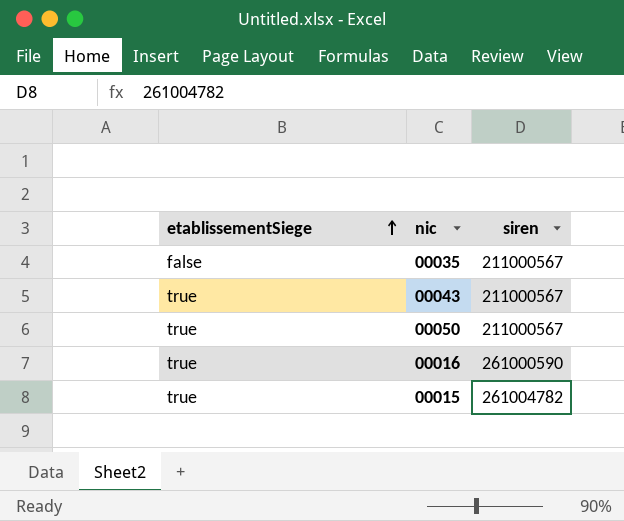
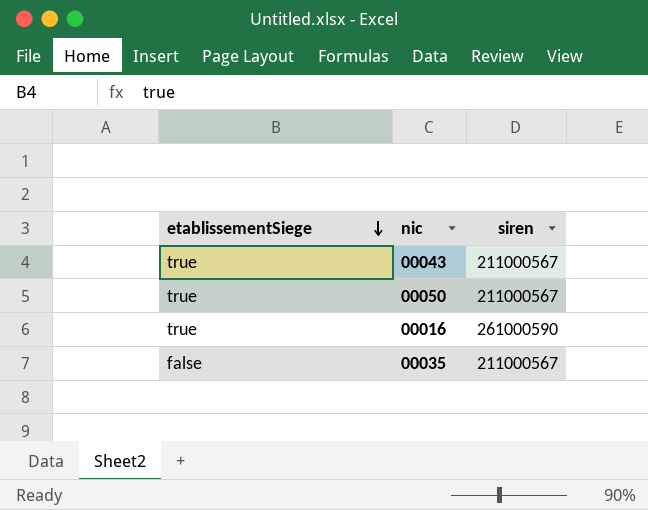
row order: etablissementSiege ascending -> etablissementSiege descending
row 00015: true | 261004782 -> none

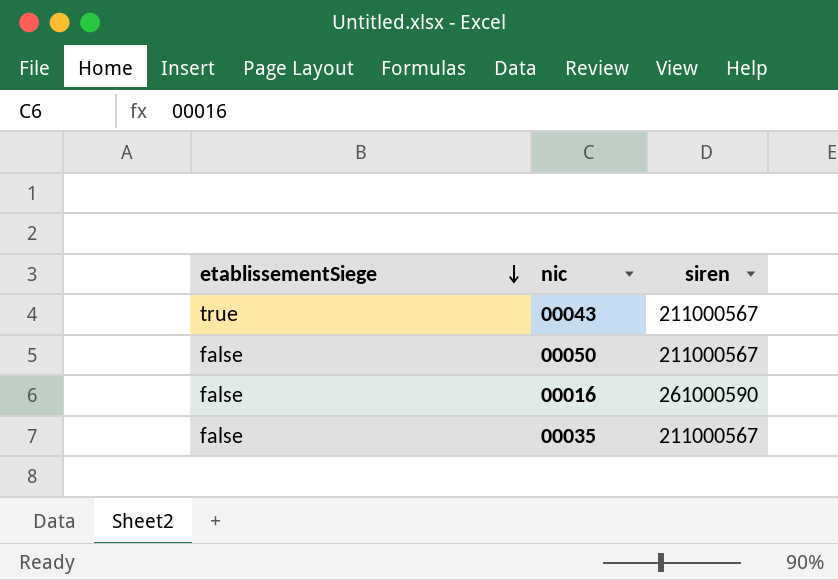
00050 | etablissementSiege: true -> false
00016 | etablissementSiege: true -> false

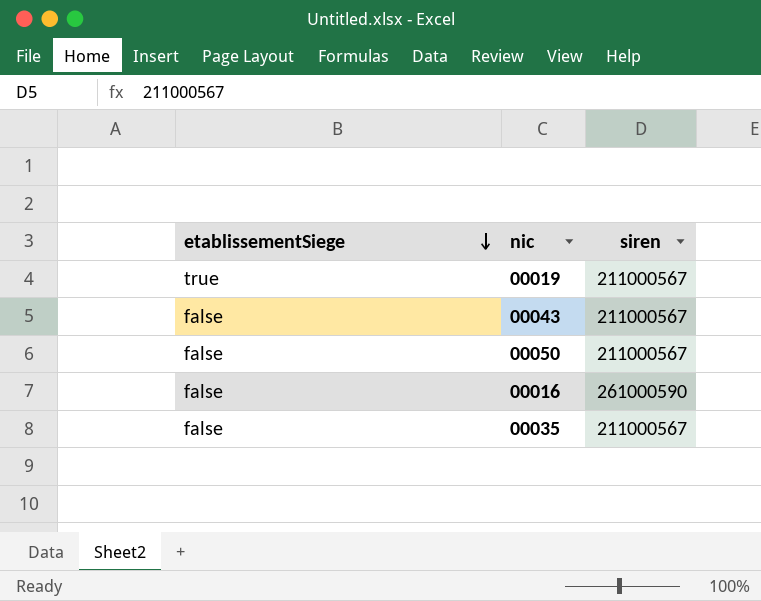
row 00019: none -> true | 211000567
00043 | etablissementSiege: true -> false

